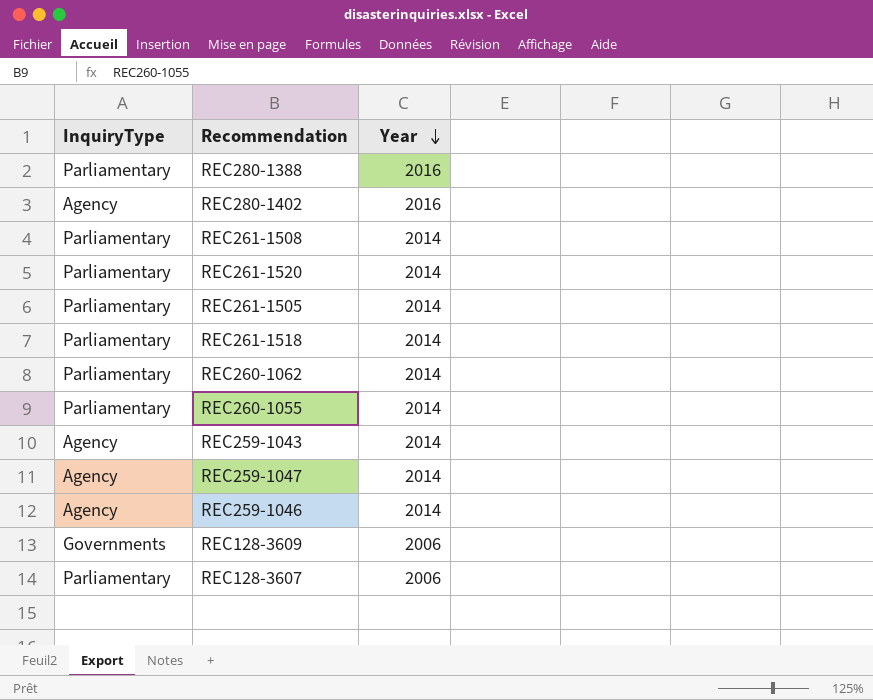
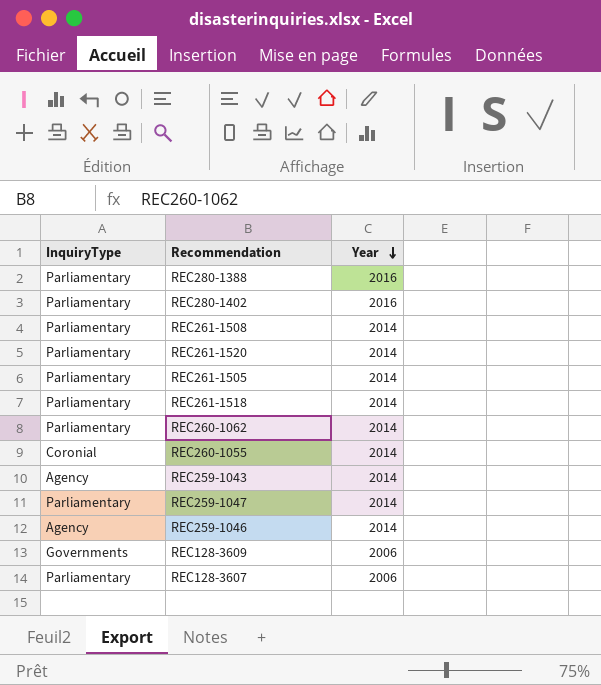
REC280-1402 | InquiryType: Agency -> Parliamentary
REC260-1055 | InquiryType: Parliamentary -> Coronial
REC259-1047 | InquiryType: Agency -> Parliamentary

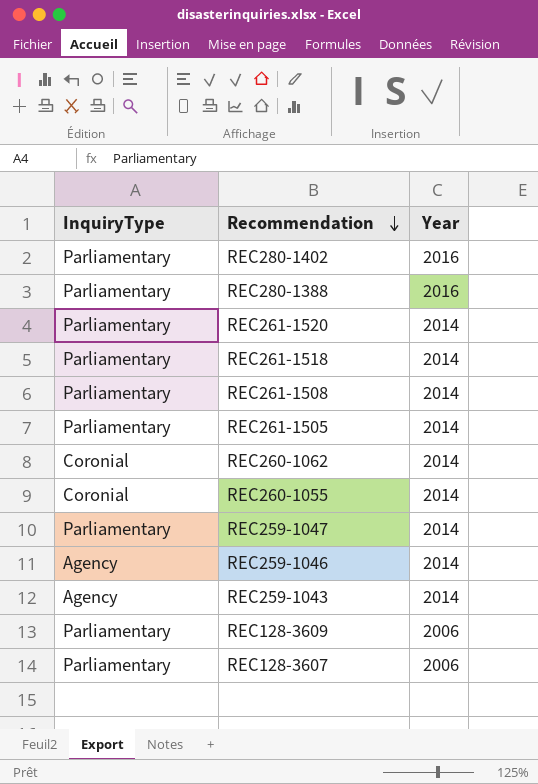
row order: Year descending -> Recommendation descending
REC260-1062 | InquiryType: Parliamentary -> Coronial
REC128-3609 | InquiryType: Governments -> Parliamentary

